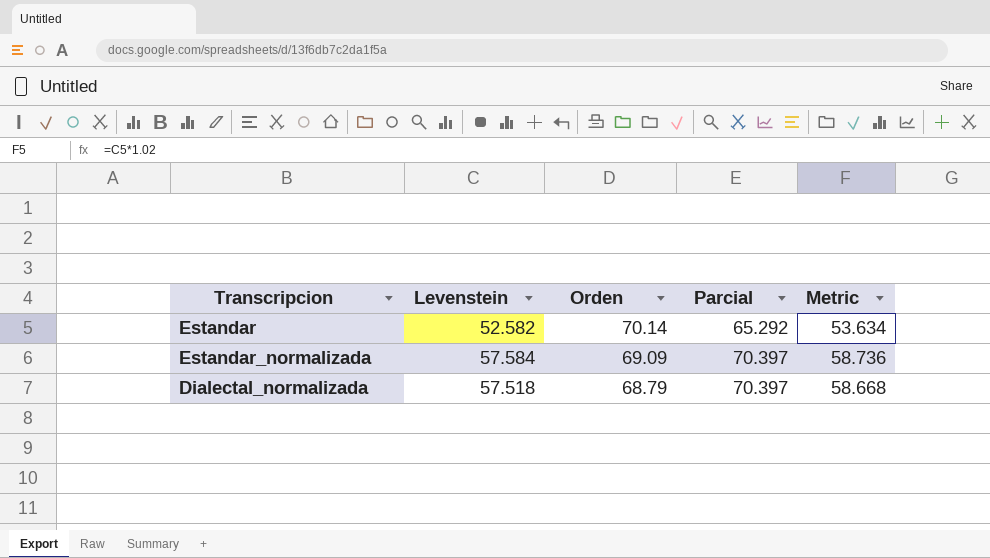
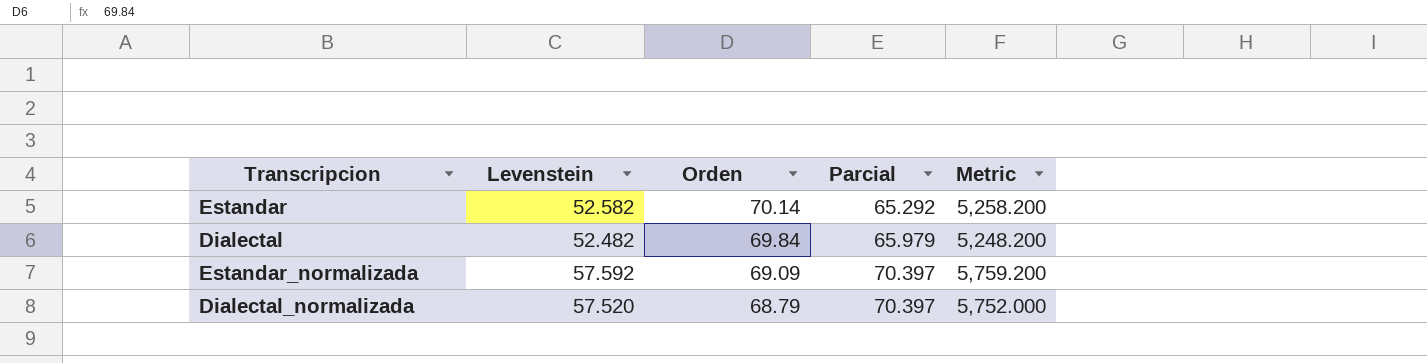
column Metric | formula: [Levenstein] * 1.02 -> [Levenstein] * 100
row Dialectal: none -> 52.482 | 69.84 | 65.979 | 5,248.200
Estandar_normalizada | Levenstein: 57.584 -> 57.592
Dialectal_normalizada | Levenstein: 57.518 -> 57.520

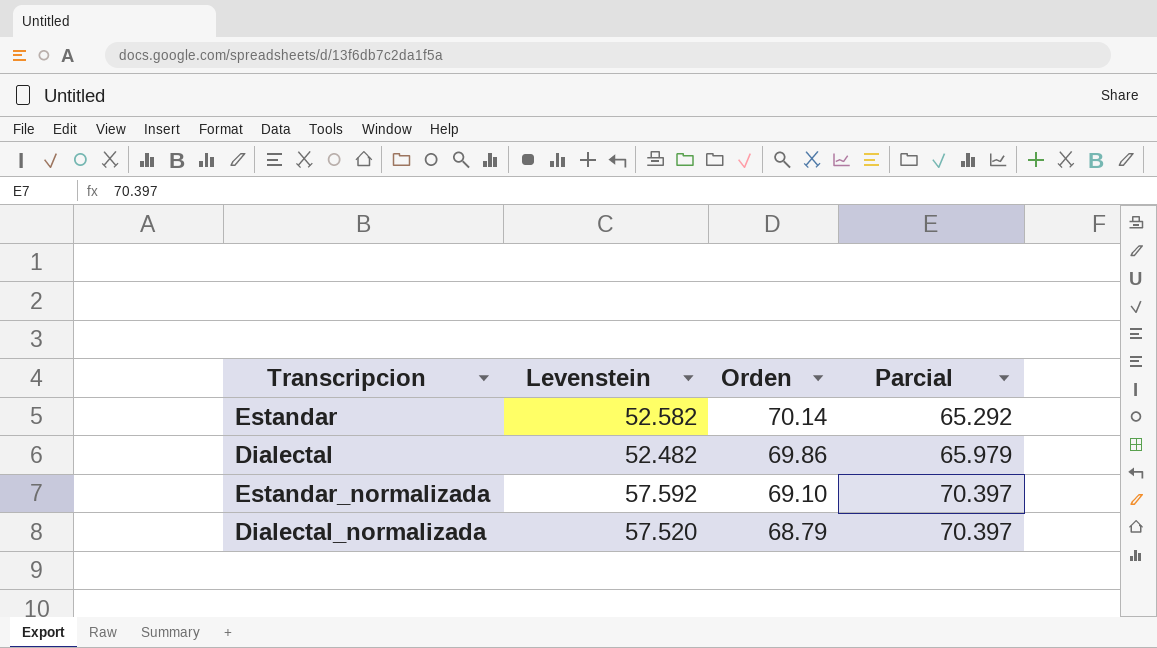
column Metric | formula: [Levenstein] * 100 -> none
Dialectal | Orden: 69.84 -> 69.86
Estandar_normalizada | Orden: 69.09 -> 69.10

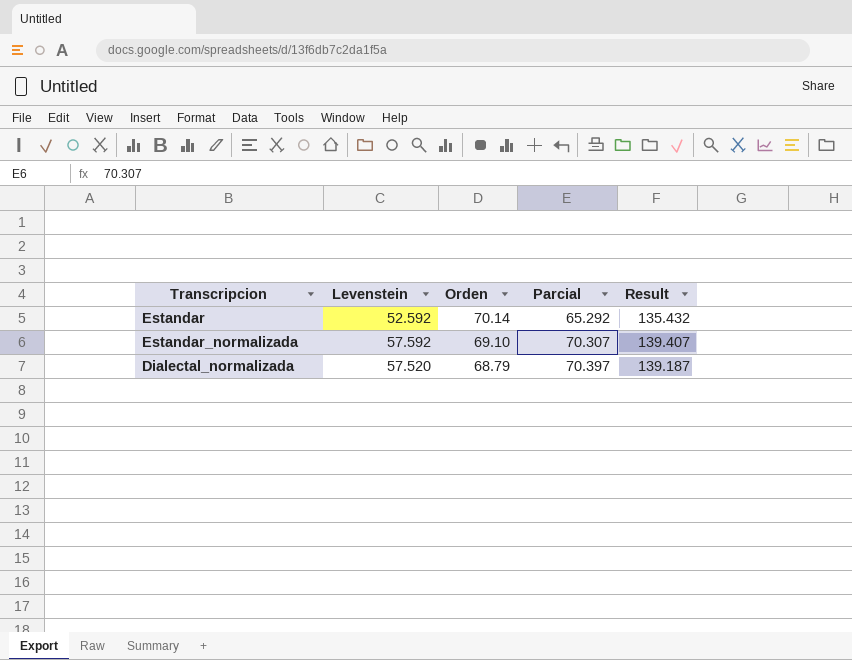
column Result | formula: none -> [Orden] + [Parcial]
row Dialectal: 52.482 | 69.86 | 65.979 -> none
Estandar | Levenstein: 52.582 -> 52.592
Estandar_normalizada | Parcial: 70.397 -> 70.307

